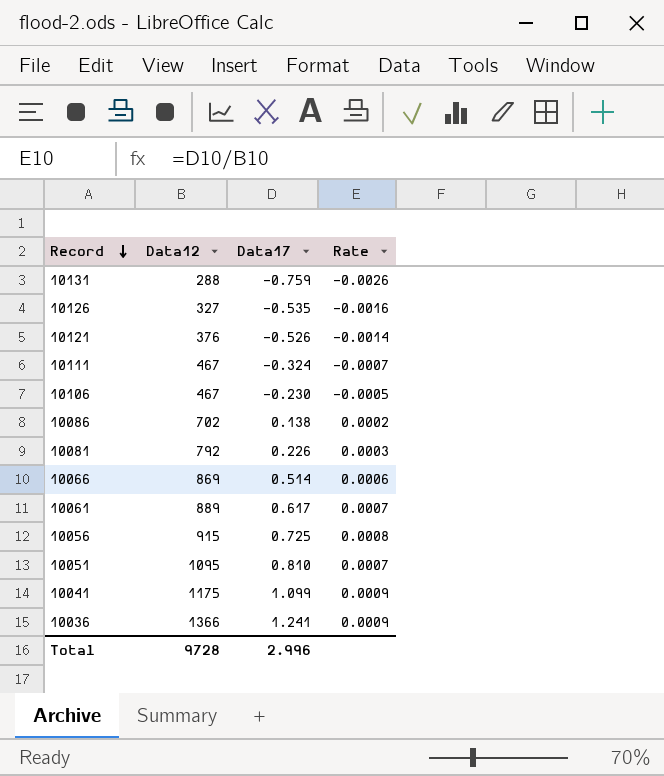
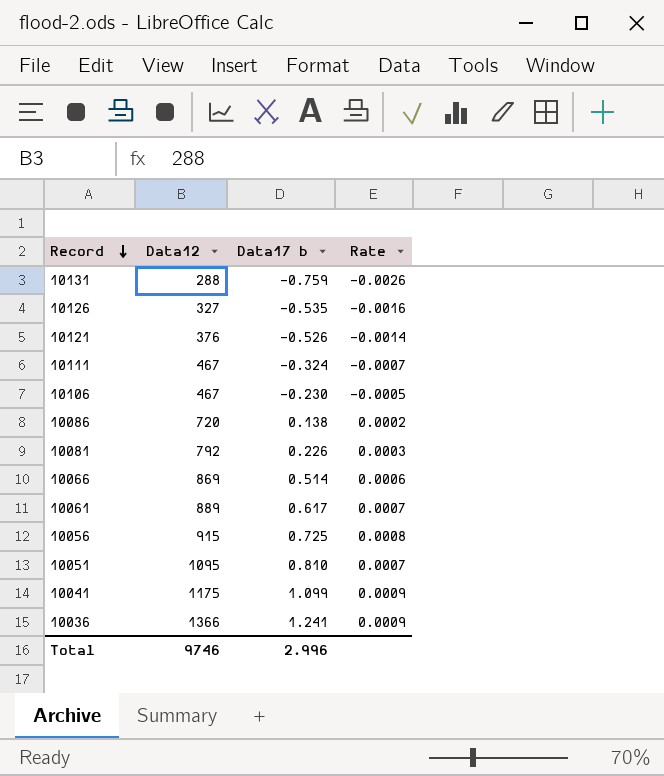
column name: Data17 -> Data17 b
10086 | Data12: 702 -> 720
Total | Data12: 9728 -> 9746

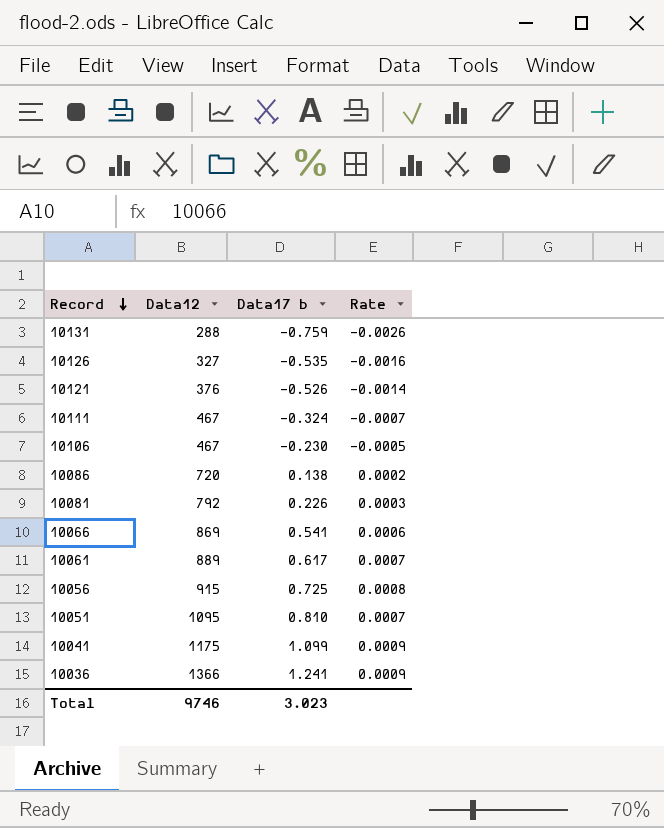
10066 | Data17 b: 0.514 -> 0.541
Total | Data17 b: 2.996 -> 3.023

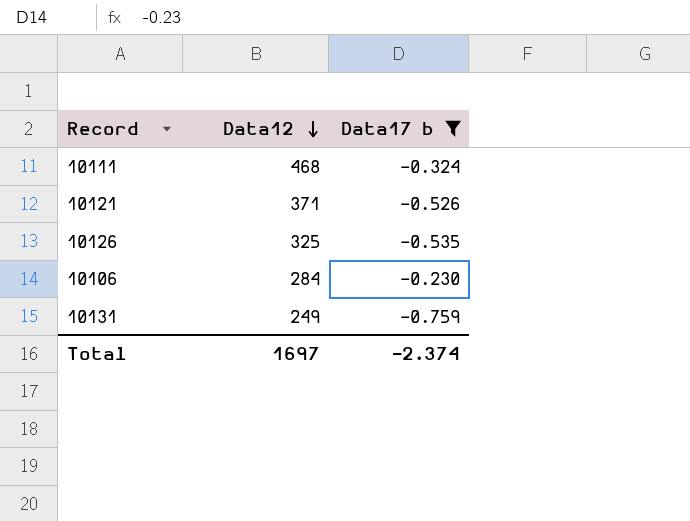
filter: none -> Data17 b <= -0.230
row order: Record descending -> Data12 descending
column Rate | formula: [Data17 b] / [Data12] -> none
10111 | Data12: 467 -> 468
10121 | Data12: 376 -> 371
10126 | Data12: 327 -> 325
10106 | Data12: 467 -> 284
10131 | Data12: 288 -> 249
Total | Data12: 9746 -> 1697
Total | Data17 b: 3.023 -> -2.374

